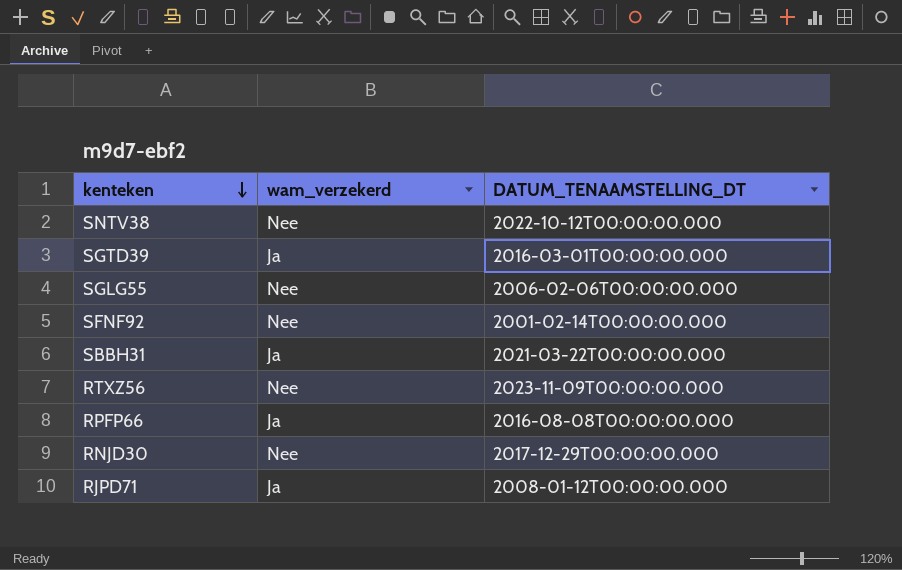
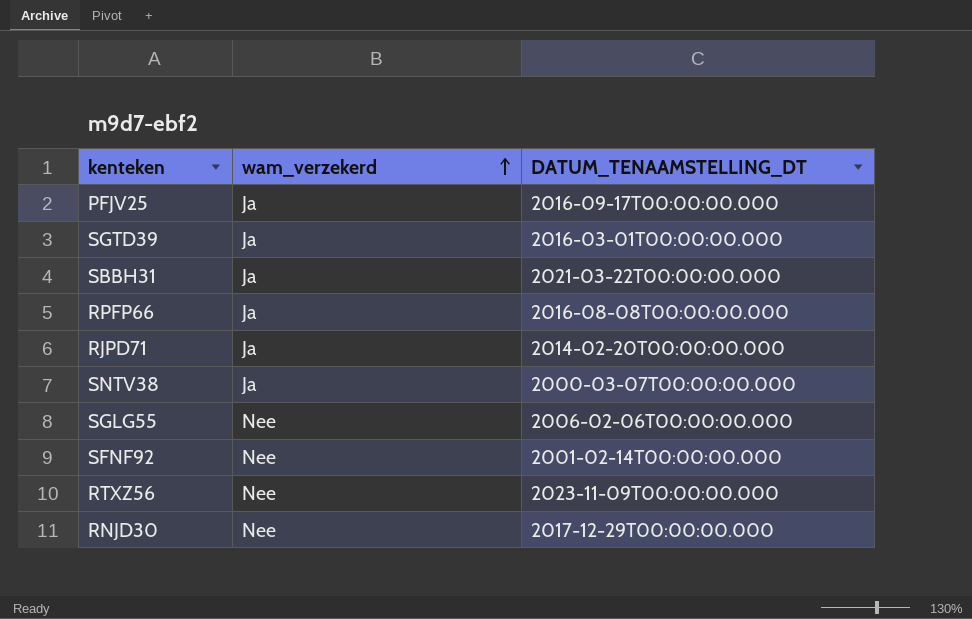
row order: kenteken descending -> wam_verzekerd ascending
row PFJV25: none -> Ja | 2016-09-17T00:00:00.000
RJPD71 | DATUM_TENAAMSTELLING_DT: 2008-01-12T00:00:00.000 -> 2014-02-20T00:00:00.000
SNTV38 | wam_verzekerd: Nee -> Ja
SNTV38 | DATUM_TENAAMSTELLING_DT: 2022-10-12T00:00:00.000 -> 2000-03-07T00:00:00.000

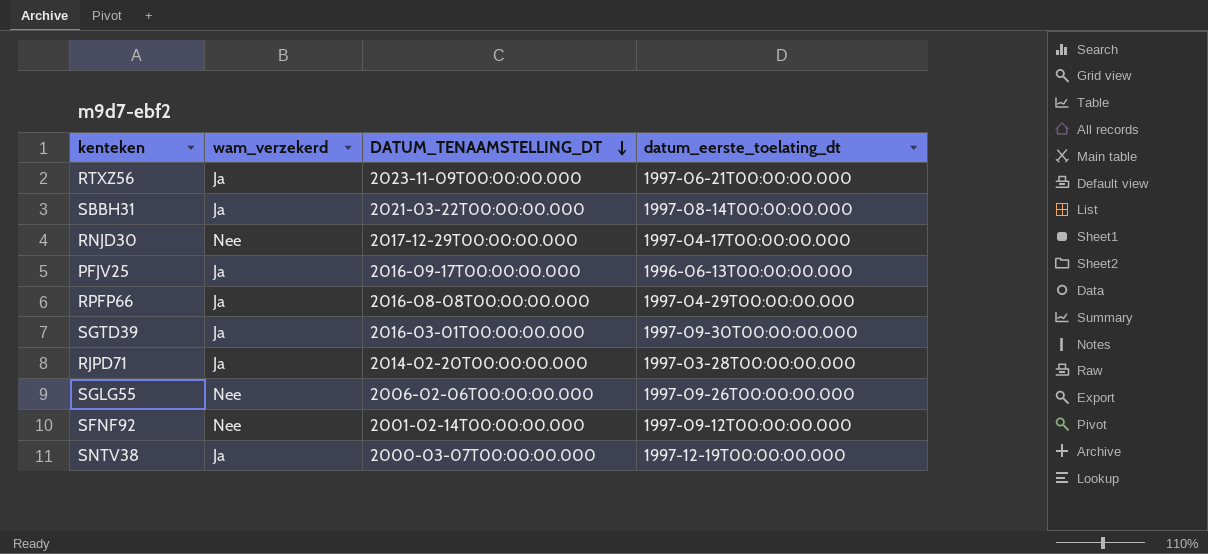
row order: wam_verzekerd ascending -> DATUM_TENAAMSTELLING_DT descending
column datum_eerste_toelating_dt | position: none -> 4
RTXZ56 | wam_verzekerd: Nee -> Ja

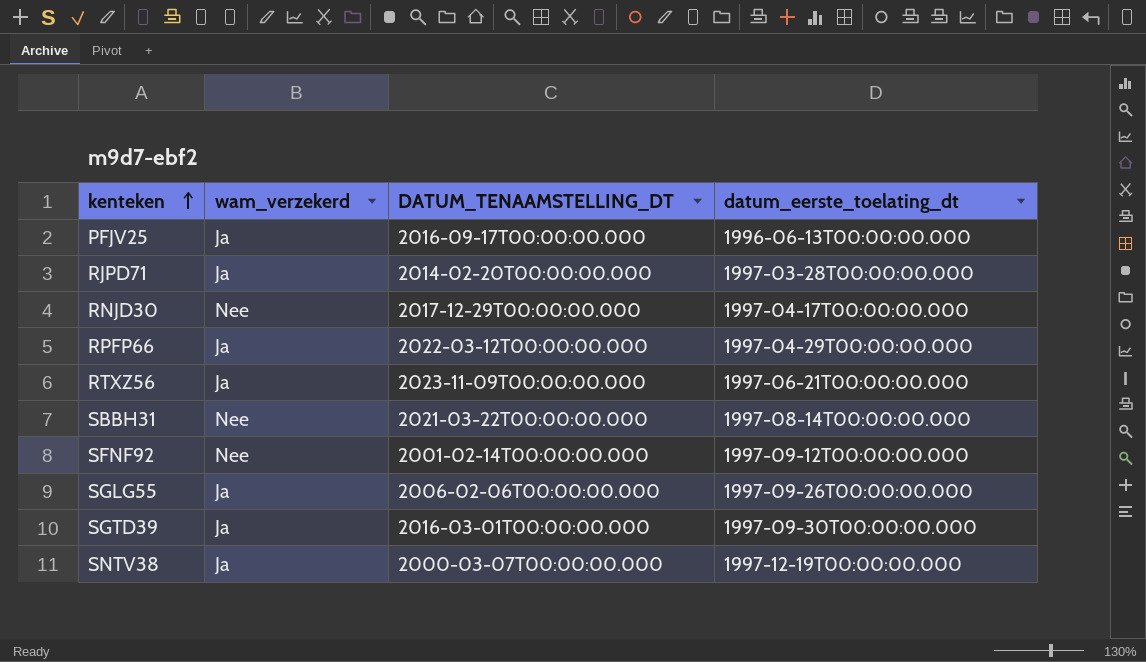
row order: DATUM_TENAAMSTELLING_DT descending -> kenteken ascending
RPFP66 | DATUM_TENAAMSTELLING_DT: 2016-08-08T00:00:00.000 -> 2022-03-12T00:00:00.000
SBBH31 | wam_verzekerd: Ja -> Nee
SGLG55 | wam_verzekerd: Nee -> Ja

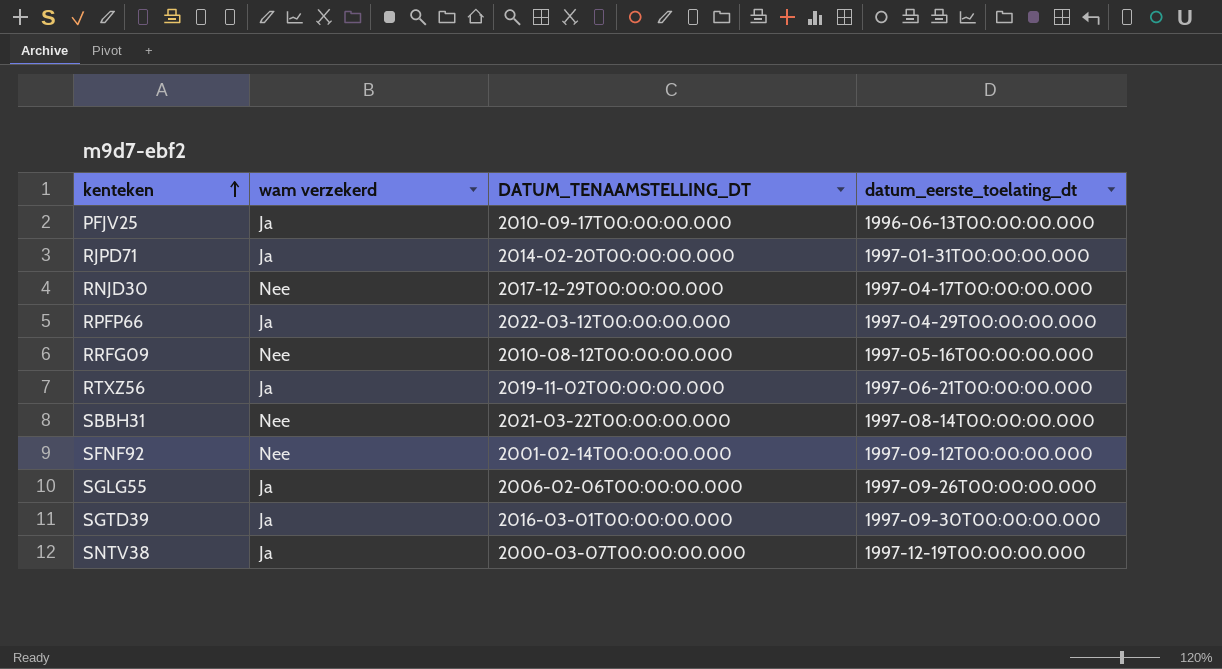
column name: wam_verzekerd -> wam verzekerd
PFJV25 | DATUM_TENAAMSTELLING_DT: 2016-09-17T00:00:00.000 -> 2010-09-17T00:00:00.000
RJPD71 | datum_eerste_toelating_dt: 1997-03-28T00:00:00.000 -> 1997-01-31T00:00:00.000
row RRFG09: none -> Nee | 2010-08-12T00:00:00.000 | 1997-05-16T00:00:00.000
RTXZ56 | DATUM_TENAAMSTELLING_DT: 2023-11-09T00:00:00.000 -> 2019-11-02T00:00:00.000

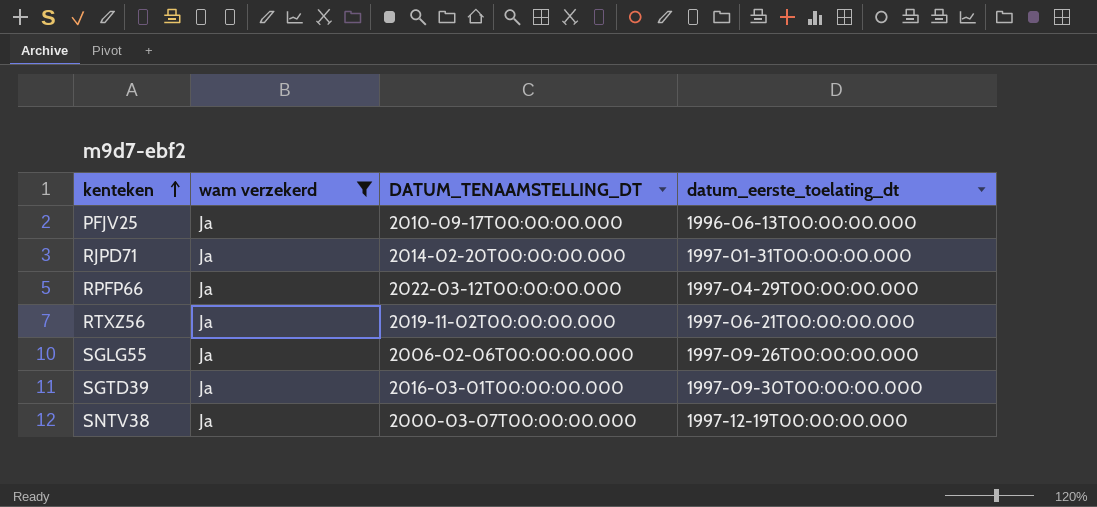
filter: none -> wam verzekerd = Ja

